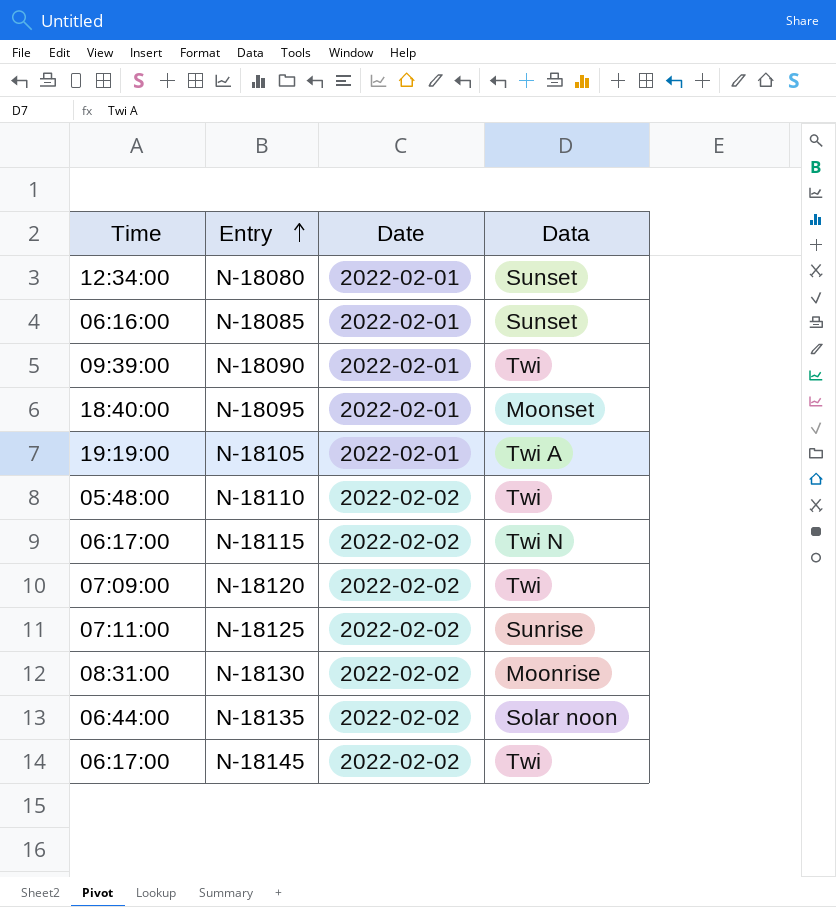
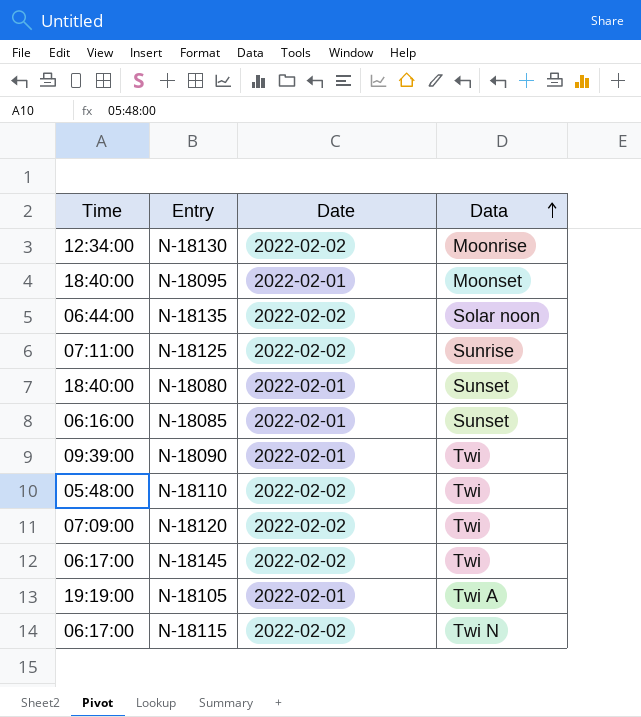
row order: Entry ascending -> Data ascending
N-18130 | Time: 08:31:00 -> 12:34:00
N-18080 | Time: 12:34:00 -> 18:40:00

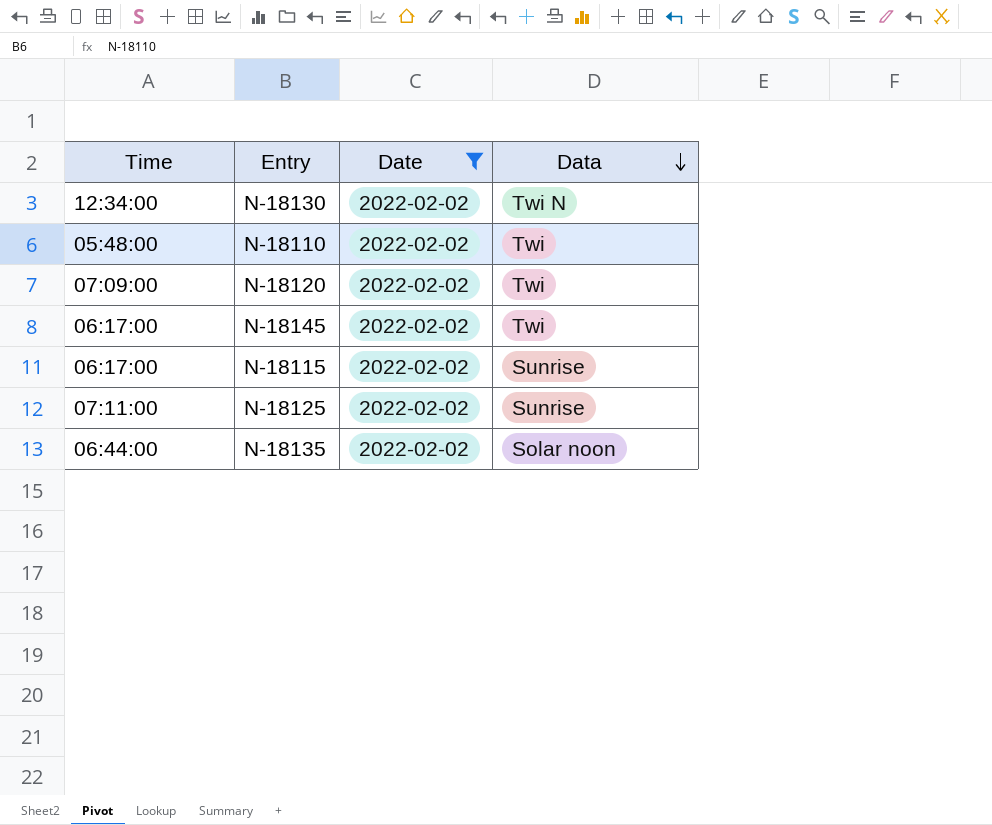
filter: none -> Date = 2022-02-02
row order: Data ascending -> Data descending
N-18130 | Data: Moonrise -> Twi N
N-18115 | Data: Twi N -> Sunrise

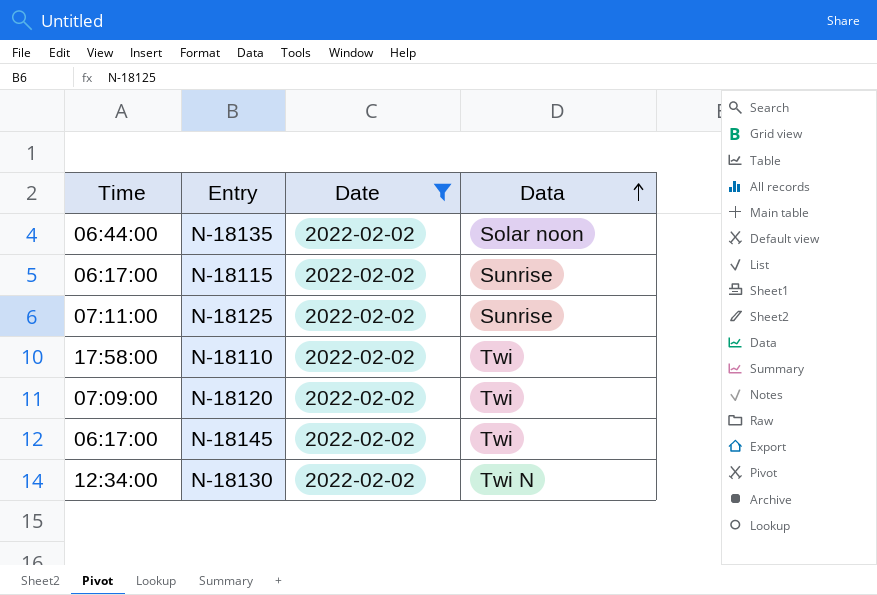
row order: Data descending -> Data ascending
N-18110 | Time: 05:48:00 -> 17:58:00

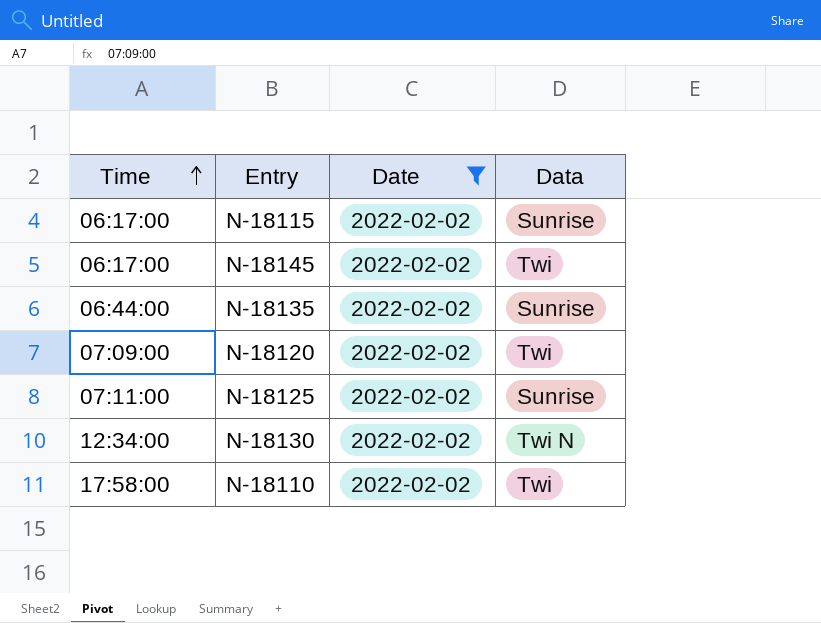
row order: Data ascending -> Time ascending
N-18135 | Data: Solar noon -> Sunrise

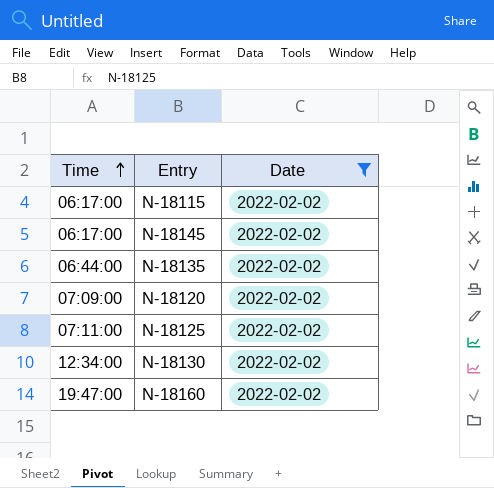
column Data | position: 4 -> none
row N-18110: 17:58:00 | 2022-02-02 | Twi -> none
row N-18160: none -> 19:47:00 | 2022-02-02

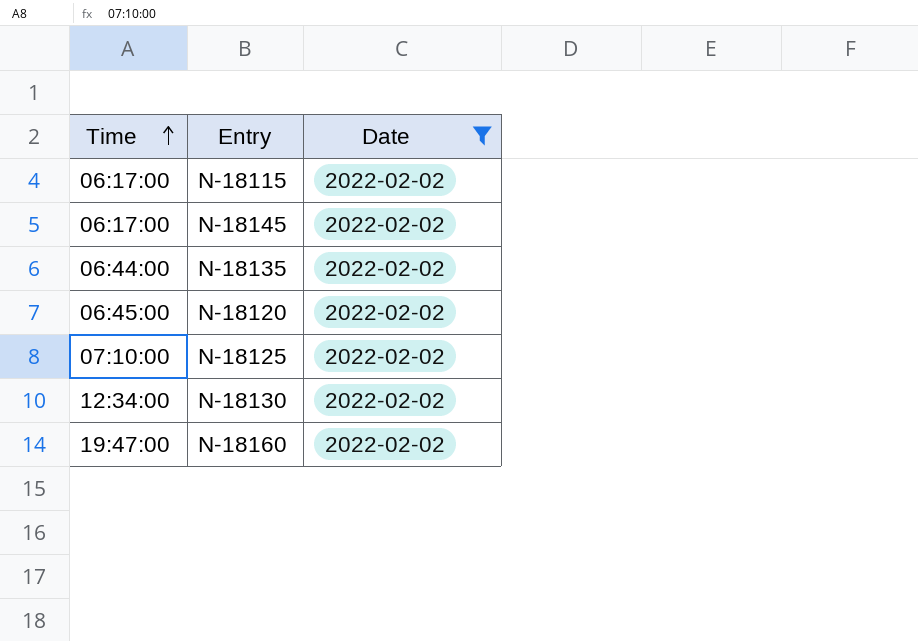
N-18120 | Time: 07:09:00 -> 06:45:00
N-18125 | Time: 07:11:00 -> 07:10:00

